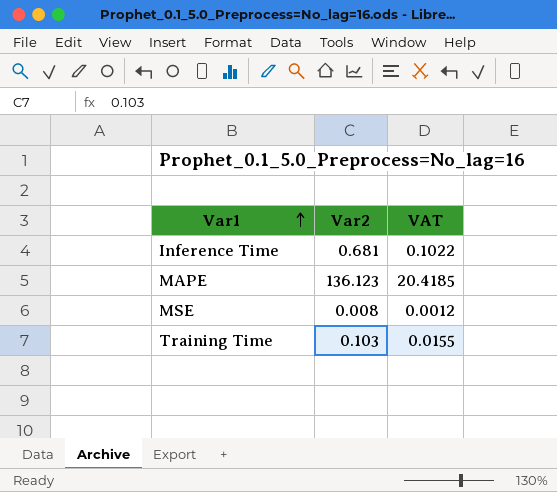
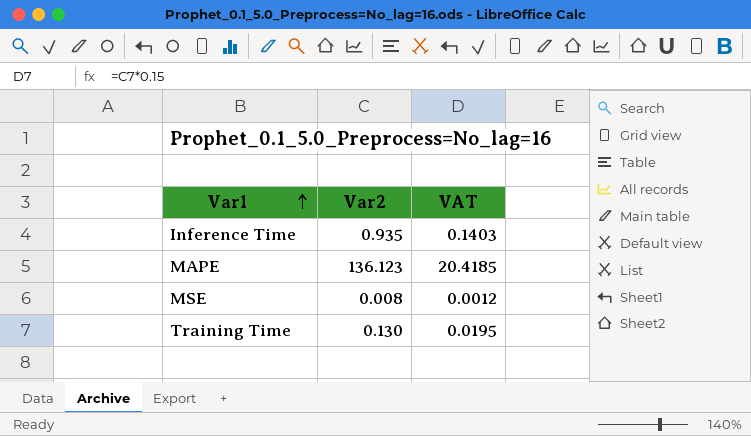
Inference Time | Var2: 0.681 -> 0.935
Inference Time | VAT: 0.1022 -> 0.1403
Training Time | Var2: 0.103 -> 0.130
Training Time | VAT: 0.0155 -> 0.0195

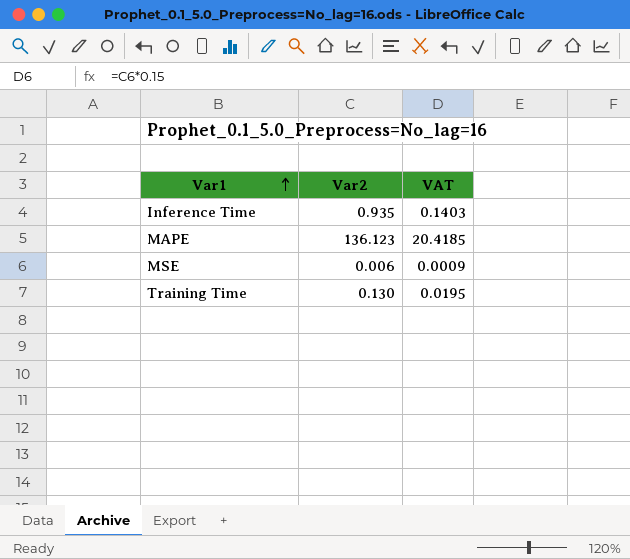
MSE | Var2: 0.008 -> 0.006
MSE | VAT: 0.0012 -> 0.0009

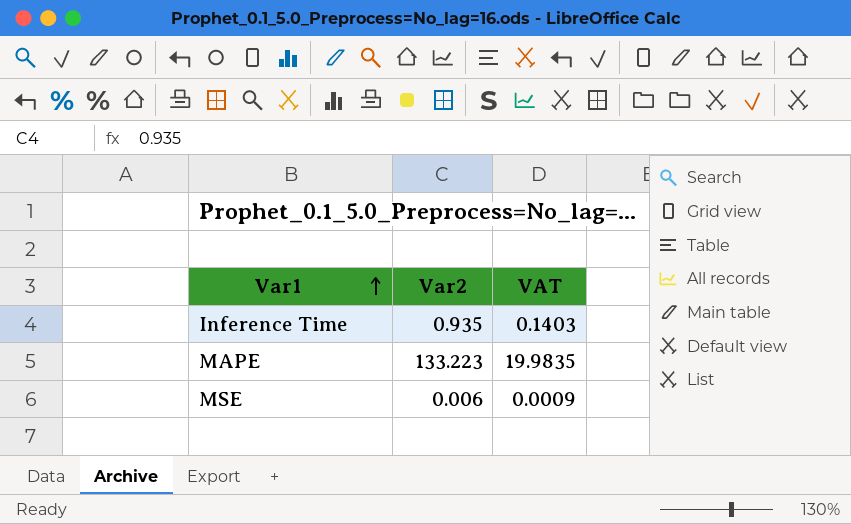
row Training Time: 0.130 | 0.0195 -> none
MAPE | Var2: 136.123 -> 133.223
MAPE | VAT: 20.4185 -> 19.9835

